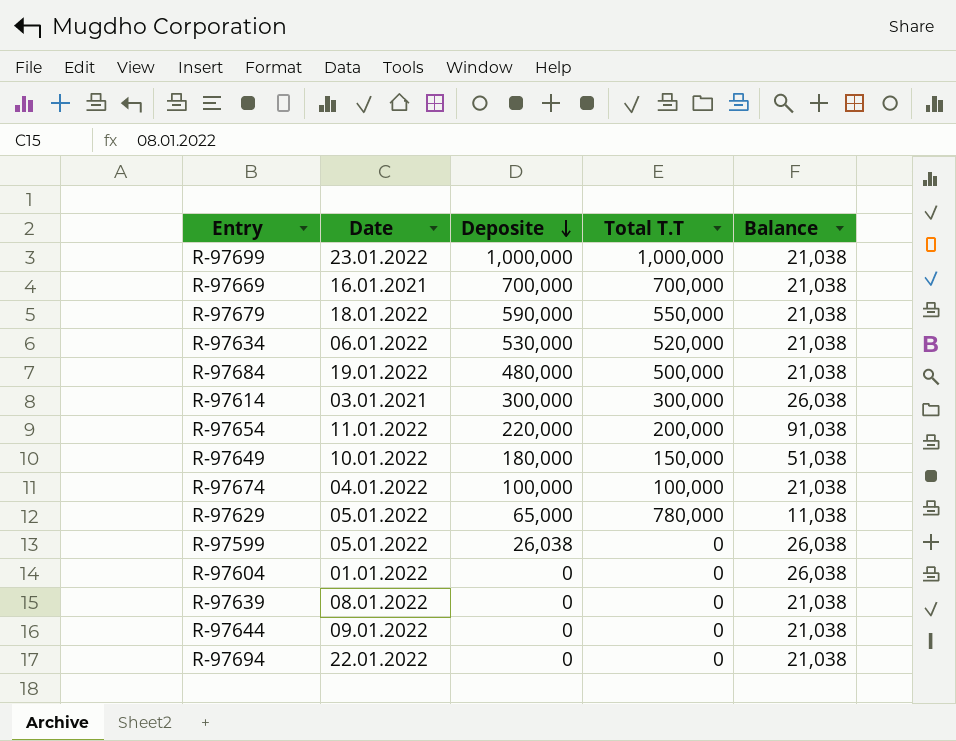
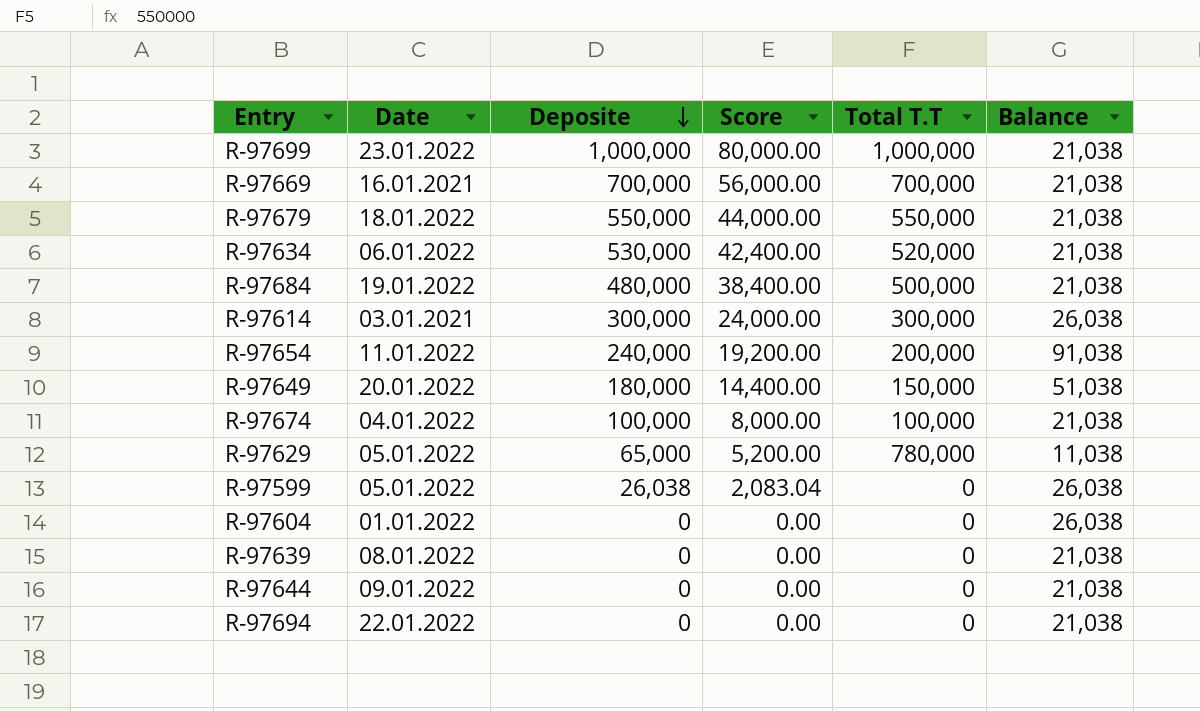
column Score | formula: none -> [Deposite] * 0.08
R-97679 | Deposite: 590,000 -> 550,000
R-97654 | Deposite: 220,000 -> 240,000
R-97649 | Date: 10.01.2022 -> 20.01.2022

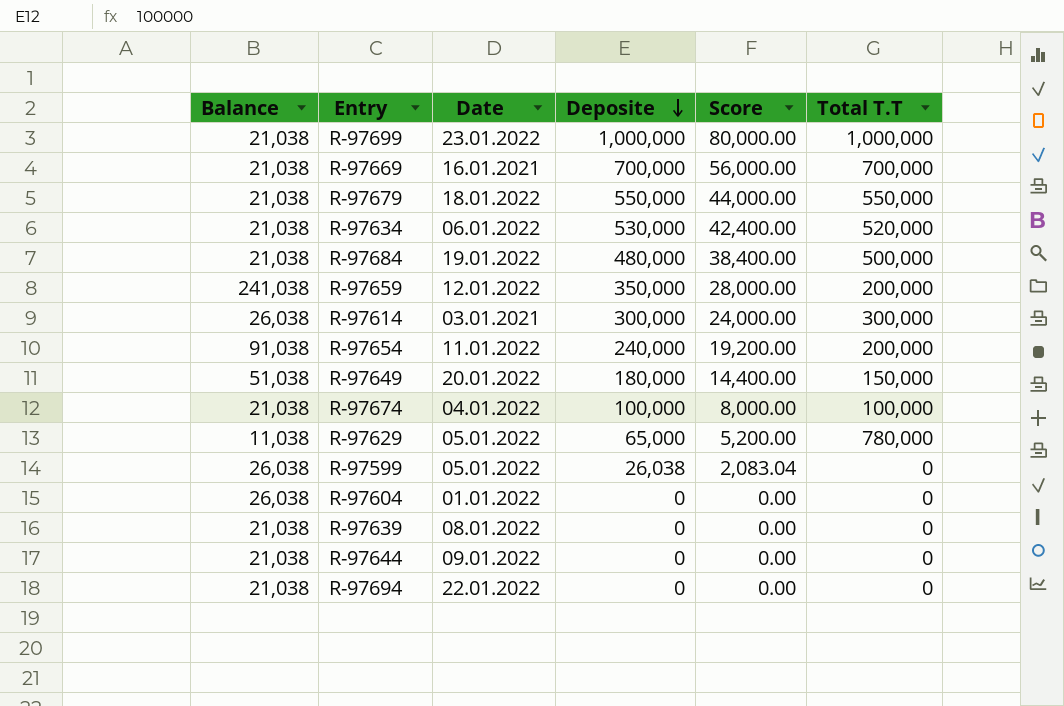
column Balance | position: 6 -> 1
row R-97659: none -> 241,038 | 12.01.2022 | 350,000 | 28,000.00 | 200,000

